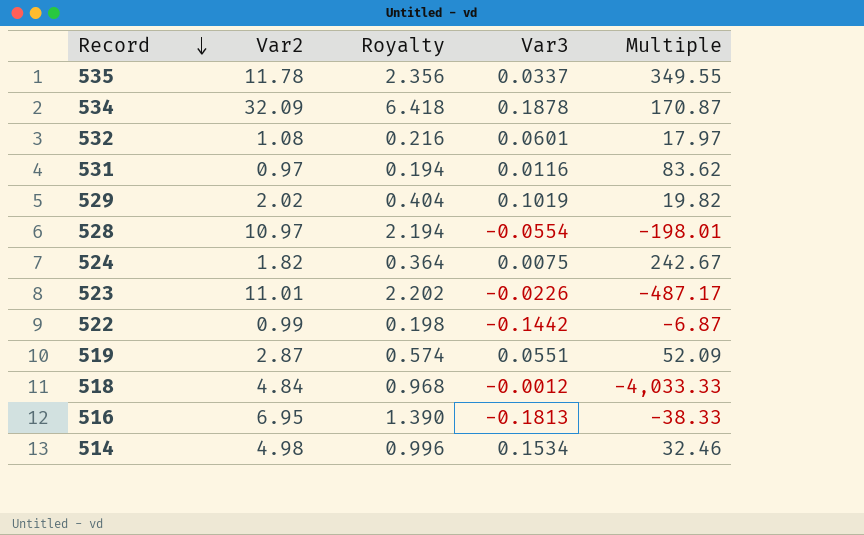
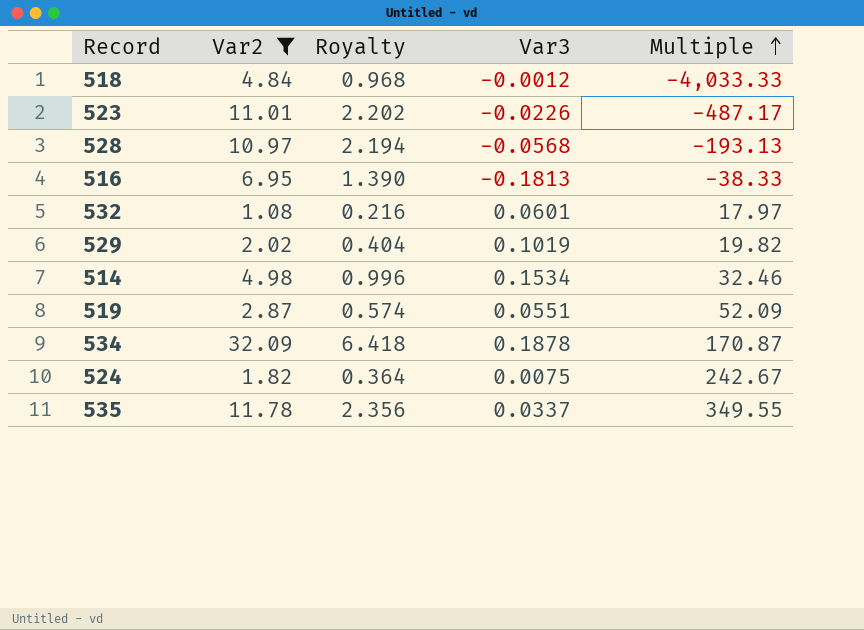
filter: none -> Var2 >= 1.08
row order: Record descending -> Multiple ascending
528 | Var3: -0.0554 -> -0.0568
528 | Multiple: -198.01 -> -193.13

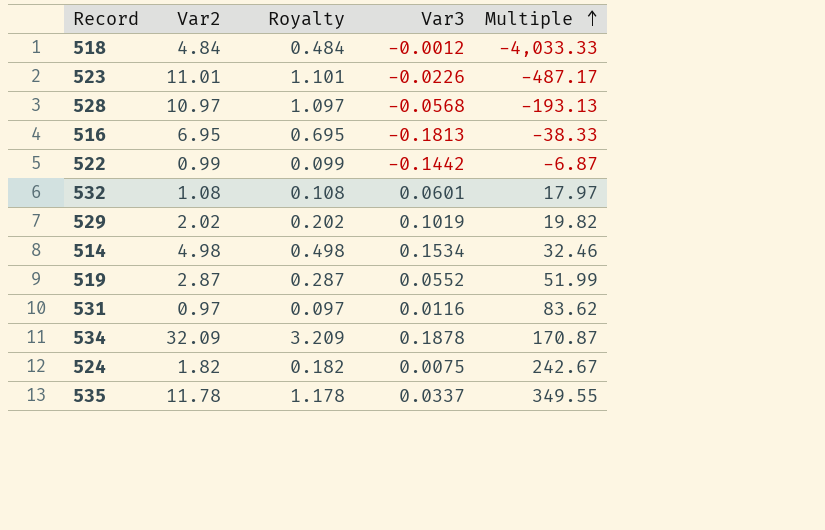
filter: Var2 >= 1.08 -> none
column Royalty | formula: [Var2] * 0.2 -> [Var2] * 0.1
519 | Var3: 0.0551 -> 0.0552
519 | Multiple: 52.09 -> 51.99

